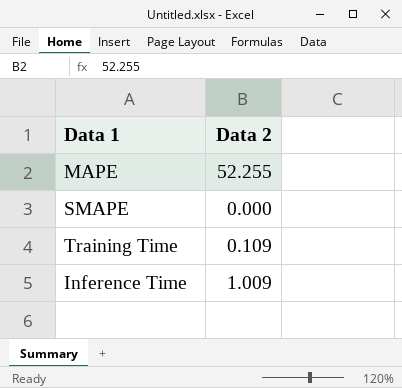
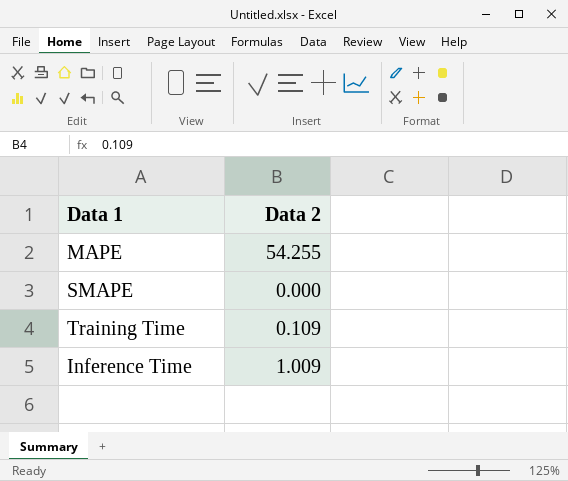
MAPE | Data 2: 52.255 -> 54.255

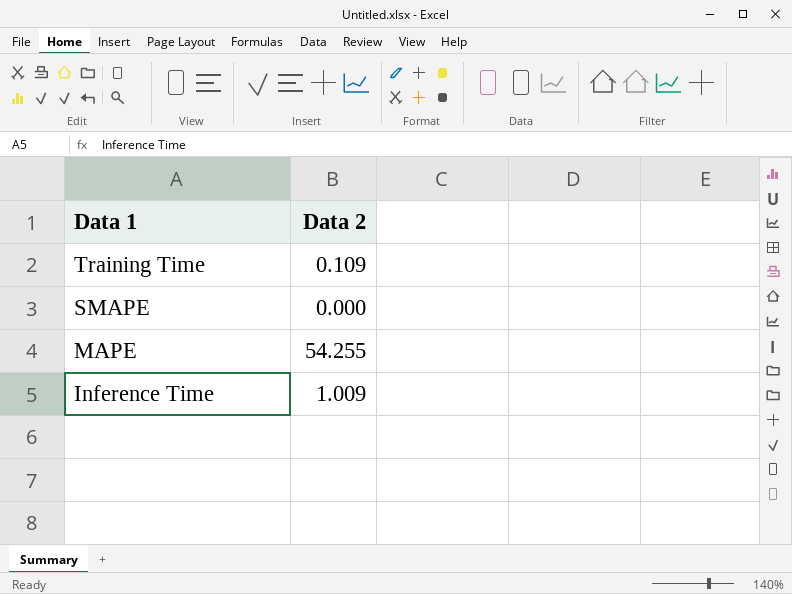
row order: none -> Data 1 descending

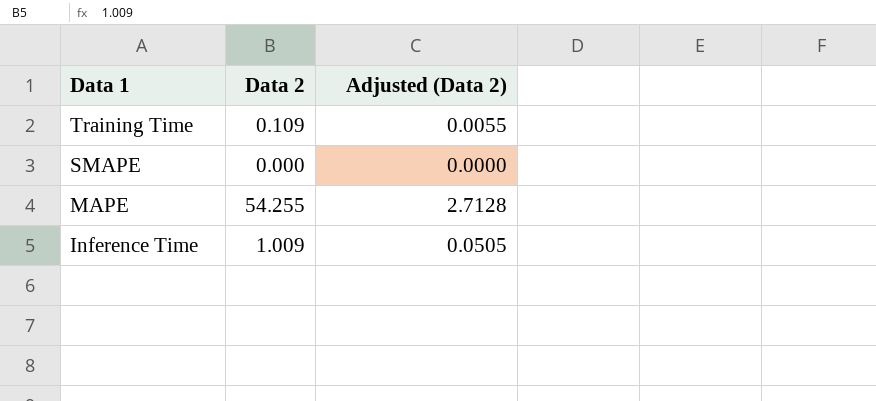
column Adjusted (Data 2) | formula: none -> [Data 2] * 0.05

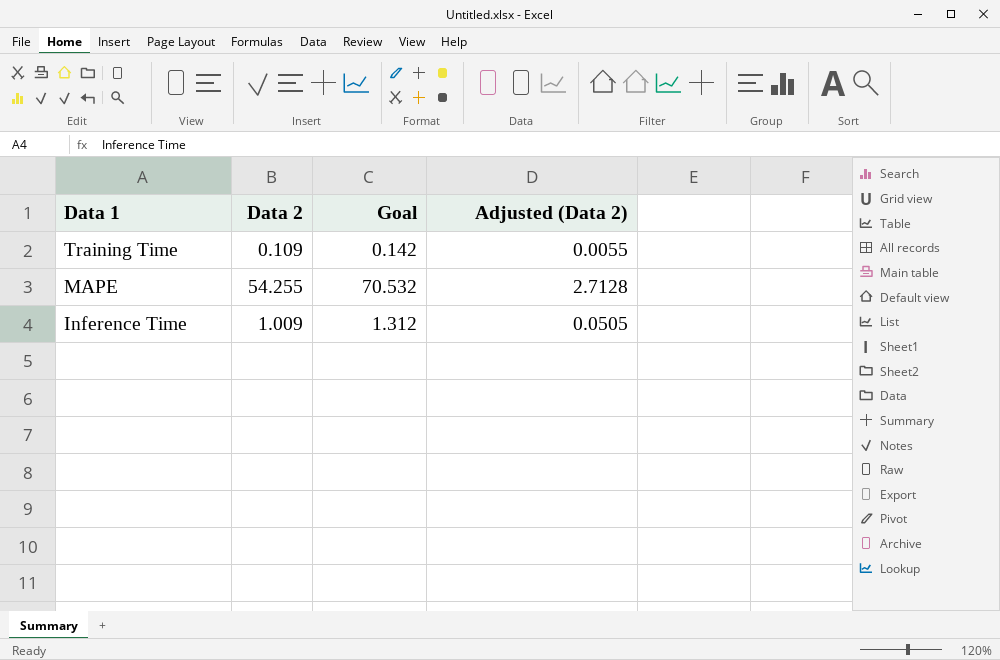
column Goal | formula: none -> [Data 2] * 1.3
row SMAPE: 0.000 | 0.0000 -> none

